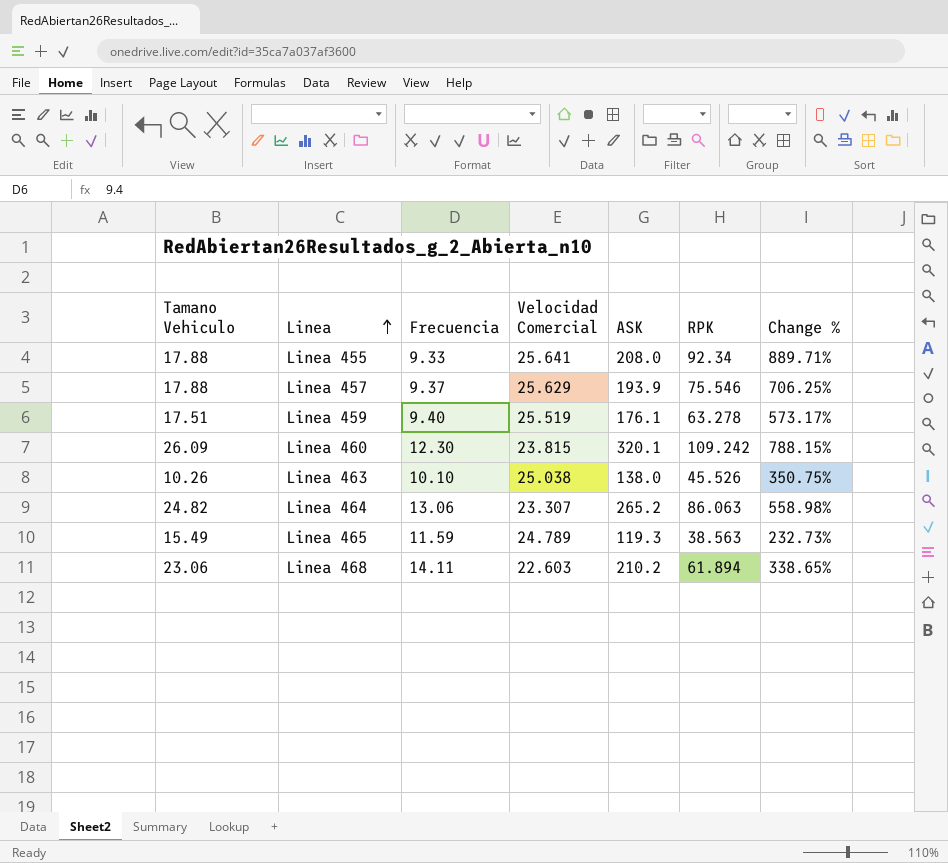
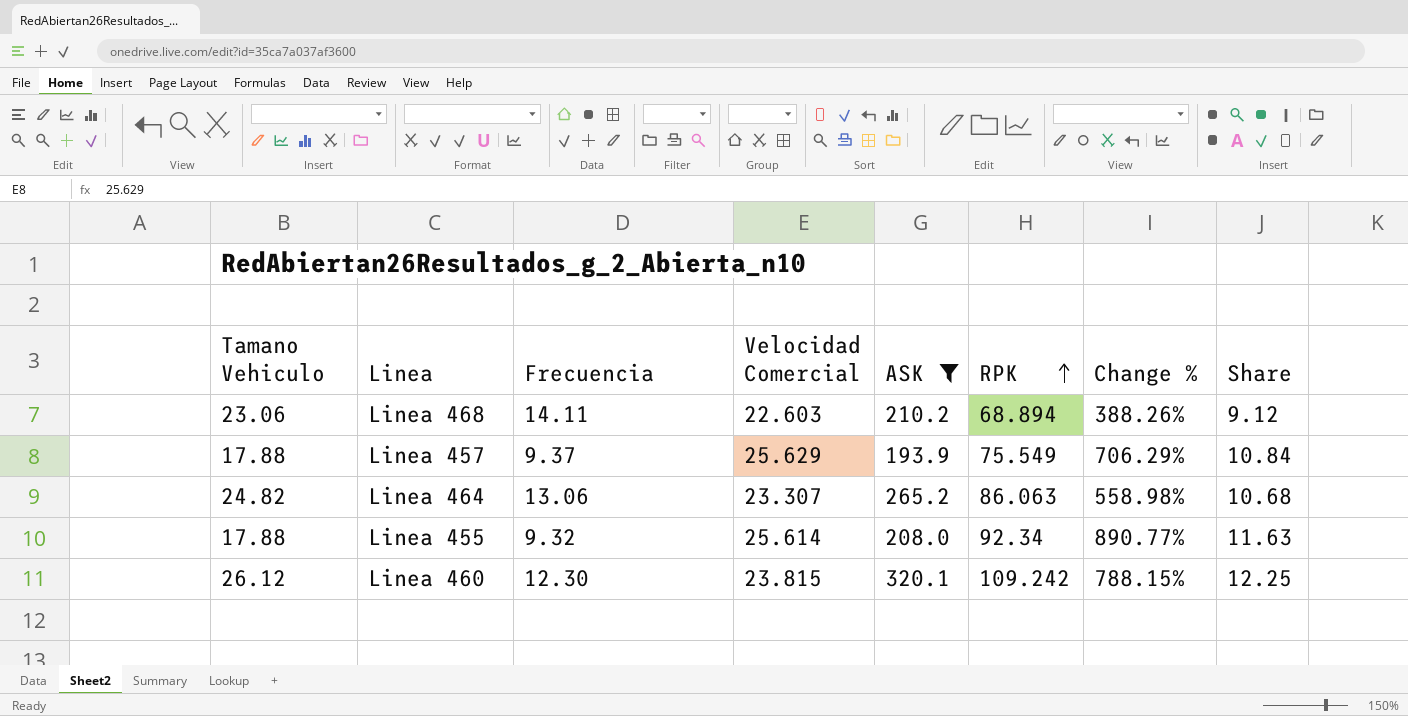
filter: none -> ASK >= 193.9
row order: Linea ascending -> RPK ascending
column Share | formula: none -> [ASK] / [Tamano Vehiculo]
Linea 468 | RPK: 61.894 -> 68.894
Linea 468 | Change %: 338.65% -> 388.26%
Linea 457 | RPK: 75.546 -> 75.549
Linea 457 | Change %: 706.25% -> 706.29%
Linea 455 | Frecuencia: 9.33 -> 9.32
Linea 455 | Velocidad Comercial: 25.641 -> 25.614
Linea 455 | Change %: 889.71% -> 890.77%
Linea 460 | Tamano Vehiculo: 26.09 -> 26.12

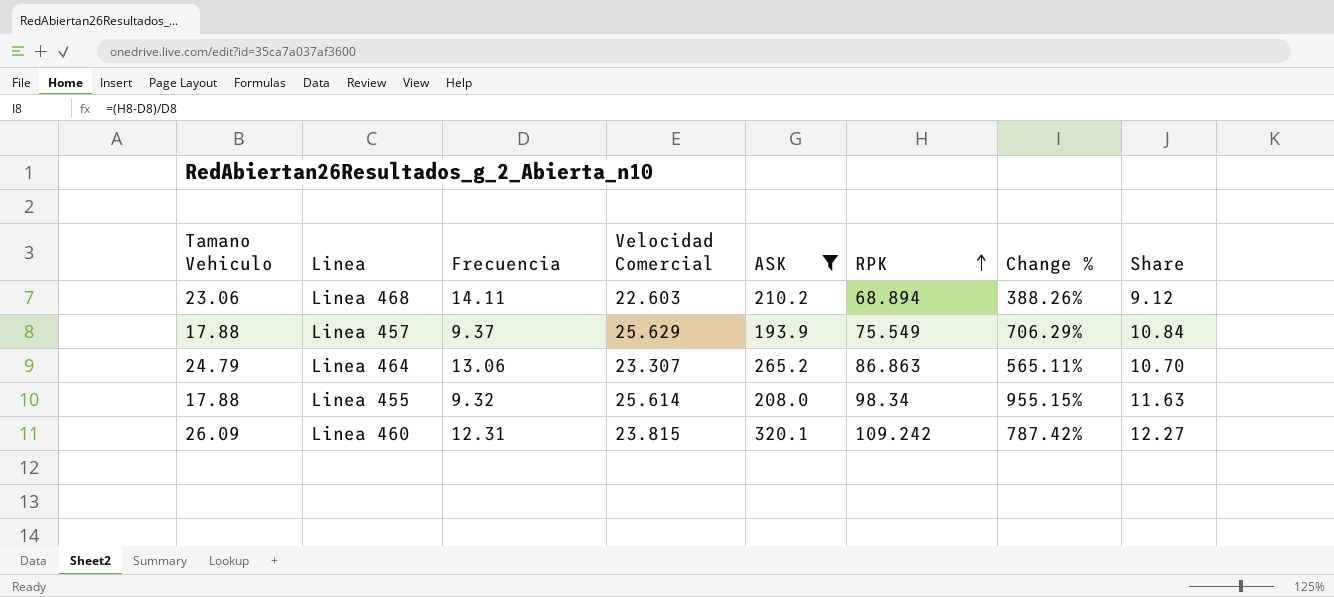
Linea 464 | Tamano Vehiculo: 24.82 -> 24.79
Linea 464 | RPK: 86.063 -> 86.863
Linea 464 | Change %: 558.98% -> 565.11%
Linea 464 | Share: 10.68 -> 10.70
Linea 455 | RPK: 92.34 -> 98.34
Linea 455 | Change %: 890.77% -> 955.15%
Linea 460 | Tamano Vehiculo: 26.12 -> 26.09
Linea 460 | Frecuencia: 12.30 -> 12.31
Linea 460 | Change %: 788.15% -> 787.42%
Linea 460 | Share: 12.25 -> 12.27

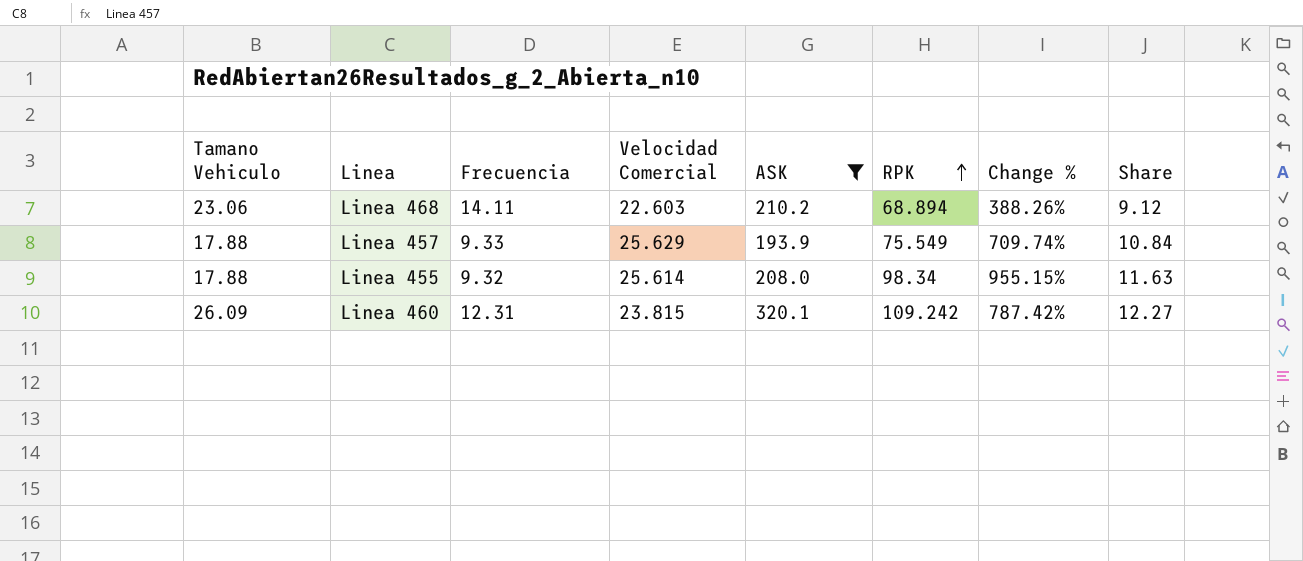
row Linea 464: 24.79 | 13.06 | 23.307 | 265.2 | 86.863 | 565.11% | 10.70 -> none
Linea 457 | Frecuencia: 9.37 -> 9.33
Linea 457 | Change %: 706.29% -> 709.74%

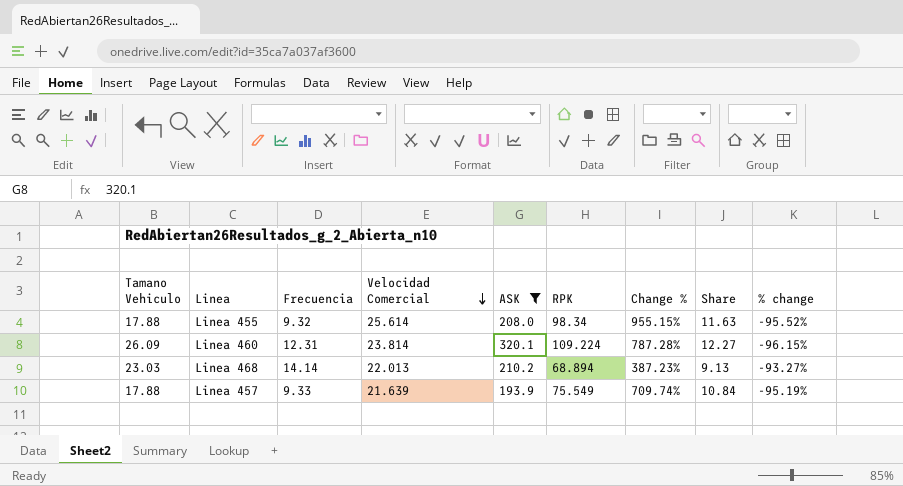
row order: RPK ascending -> Velocidad Comercial descending
column % change | formula: none -> ([Frecuencia] - [ASK]) / [ASK]
Linea 460 | Velocidad Comercial: 23.815 -> 23.814
Linea 460 | RPK: 109.242 -> 109.224
Linea 460 | Change %: 787.42% -> 787.28%
Linea 468 | Tamano Vehiculo: 23.06 -> 23.03
Linea 468 | Frecuencia: 14.11 -> 14.14
Linea 468 | Velocidad Comercial: 22.603 -> 22.013
Linea 468 | Change %: 388.26% -> 387.23%
Linea 468 | Share: 9.12 -> 9.13
Linea 457 | Velocidad Comercial: 25.629 -> 21.639

